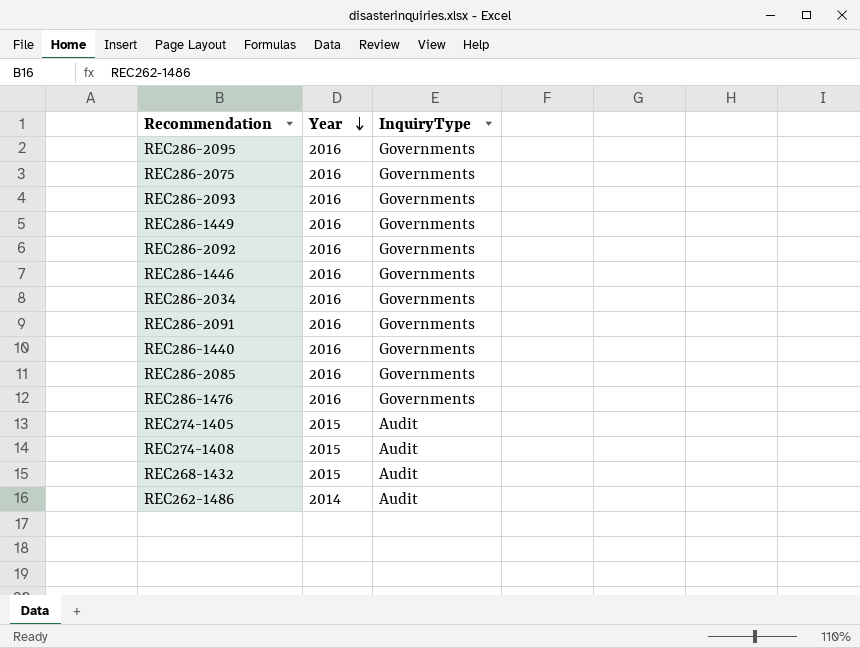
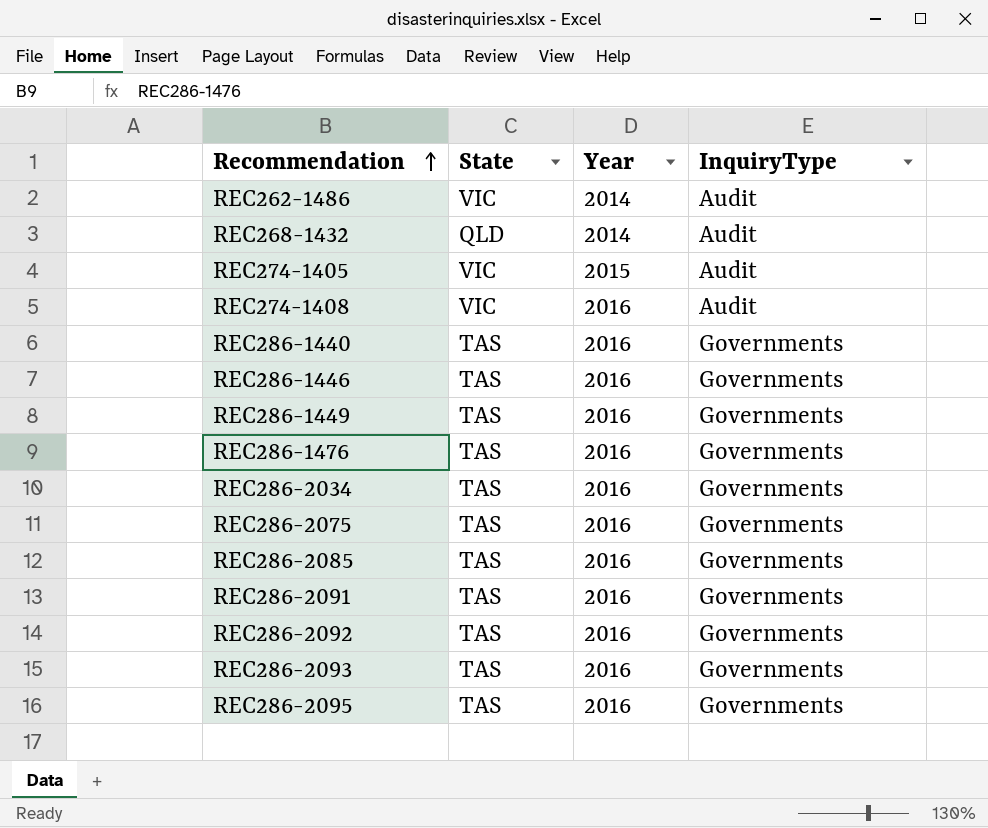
row order: Year descending -> Recommendation ascending
column State | position: none -> 2
REC268-1432 | Year: 2015 -> 2014
REC274-1408 | Year: 2015 -> 2016

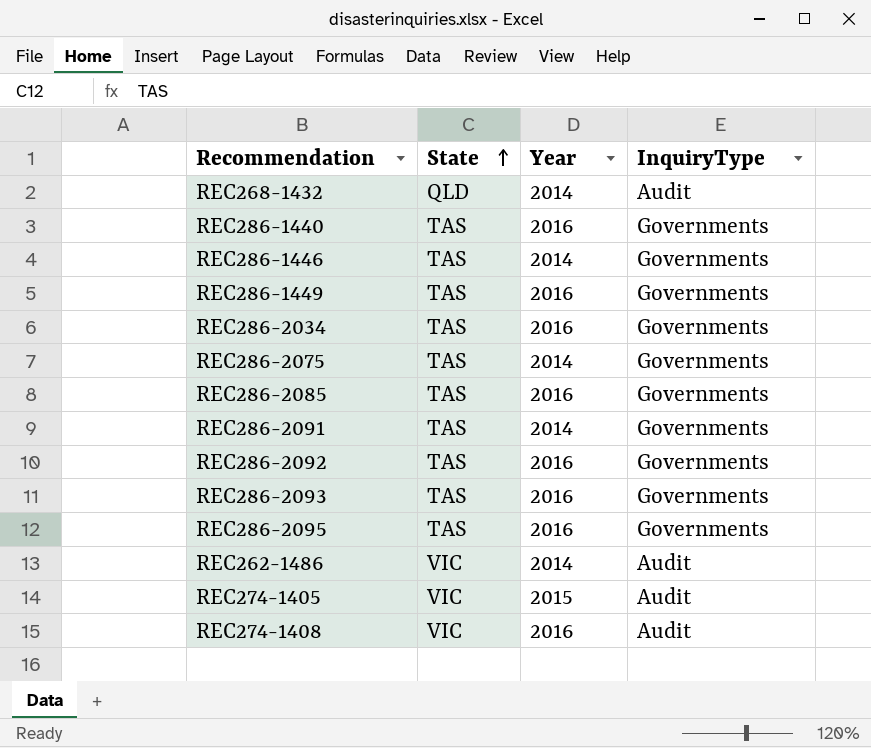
row order: Recommendation ascending -> State ascending
row REC286-1476: TAS | 2016 | Governments -> none
REC286-1446 | Year: 2016 -> 2014
REC286-2075 | Year: 2016 -> 2014
REC286-2091 | Year: 2016 -> 2014

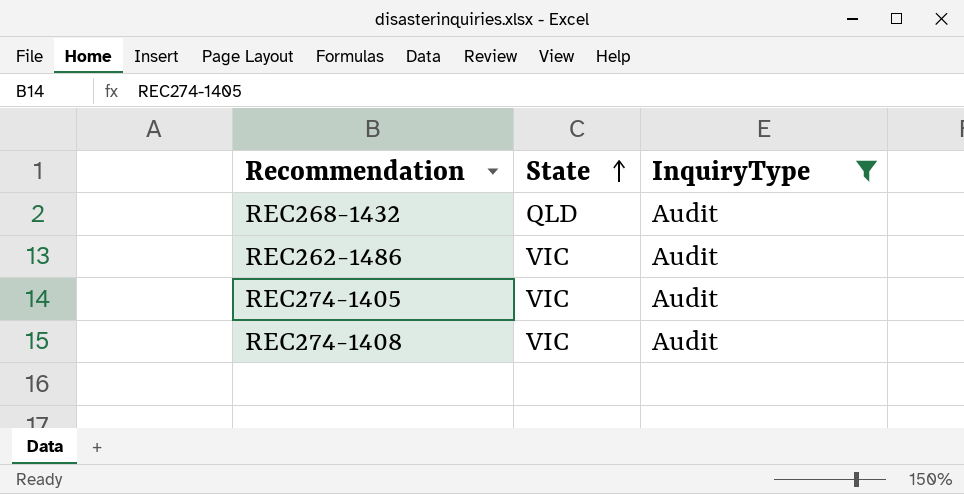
filter: none -> InquiryType = Audit
column Year | position: 3 -> none

